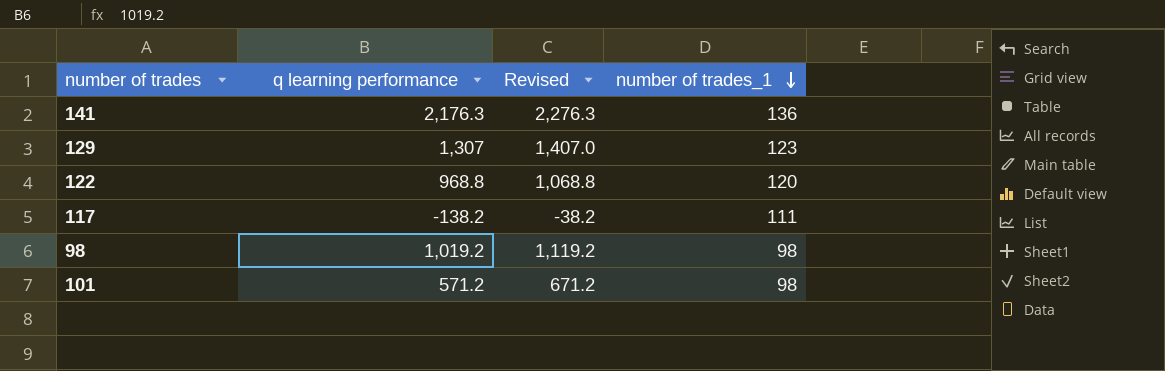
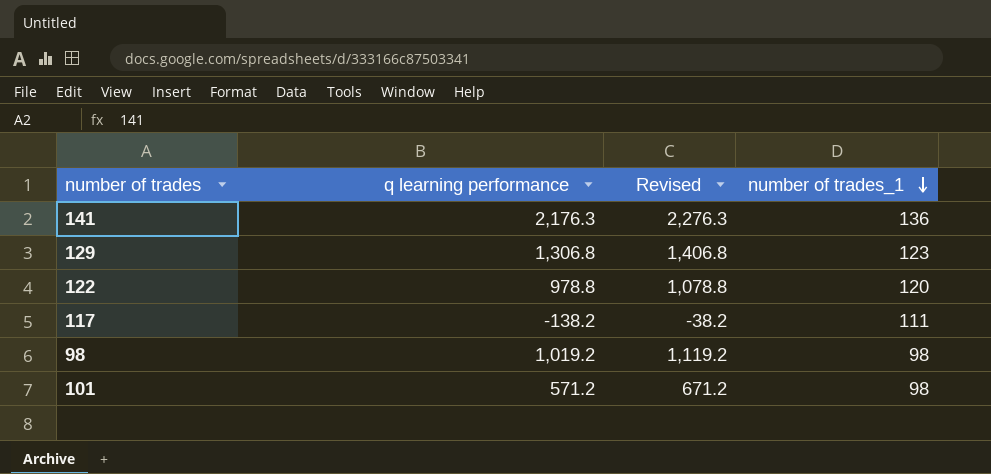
129 | q learning performance: 1,307 -> 1,306.8
129 | Revised: 1,407.0 -> 1,406.8
122 | q learning performance: 968.8 -> 978.8
122 | Revised: 1,068.8 -> 1,078.8

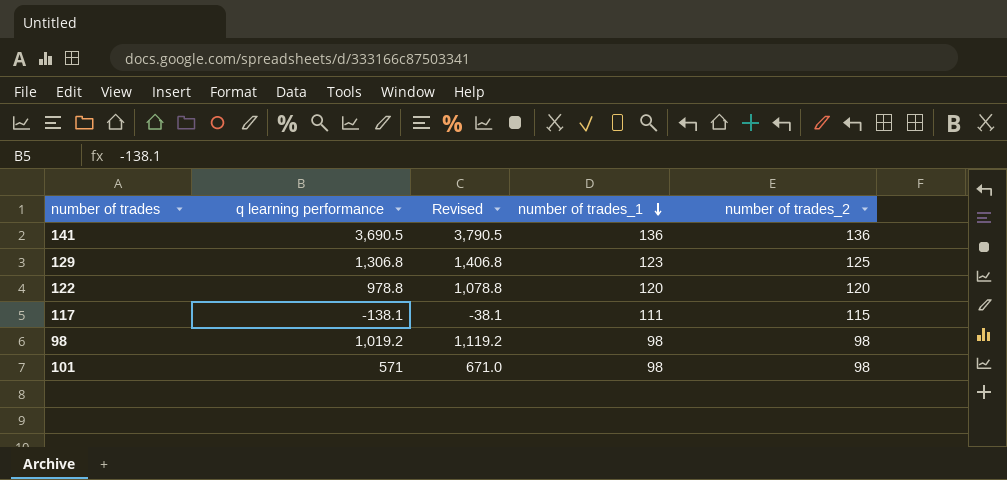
column number of trades_2 | position: none -> 5
141 | q learning performance: 2,176.3 -> 3,690.5
141 | Revised: 2,276.3 -> 3,790.5
117 | q learning performance: -138.2 -> -138.1
117 | Revised: -38.2 -> -38.1
101 | q learning performance: 571.2 -> 571
101 | Revised: 671.2 -> 671.0

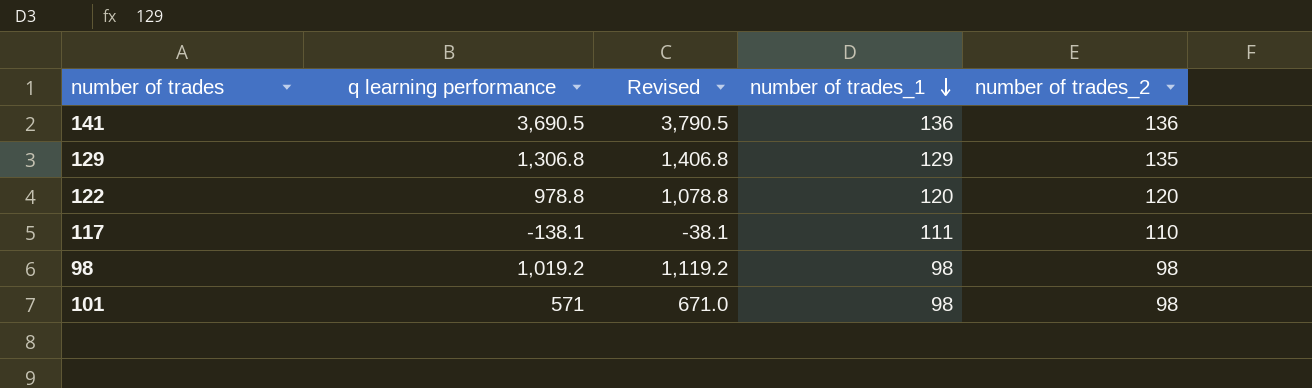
129 | number of trades_1: 123 -> 129
129 | number of trades_2: 125 -> 135
117 | number of trades_2: 115 -> 110

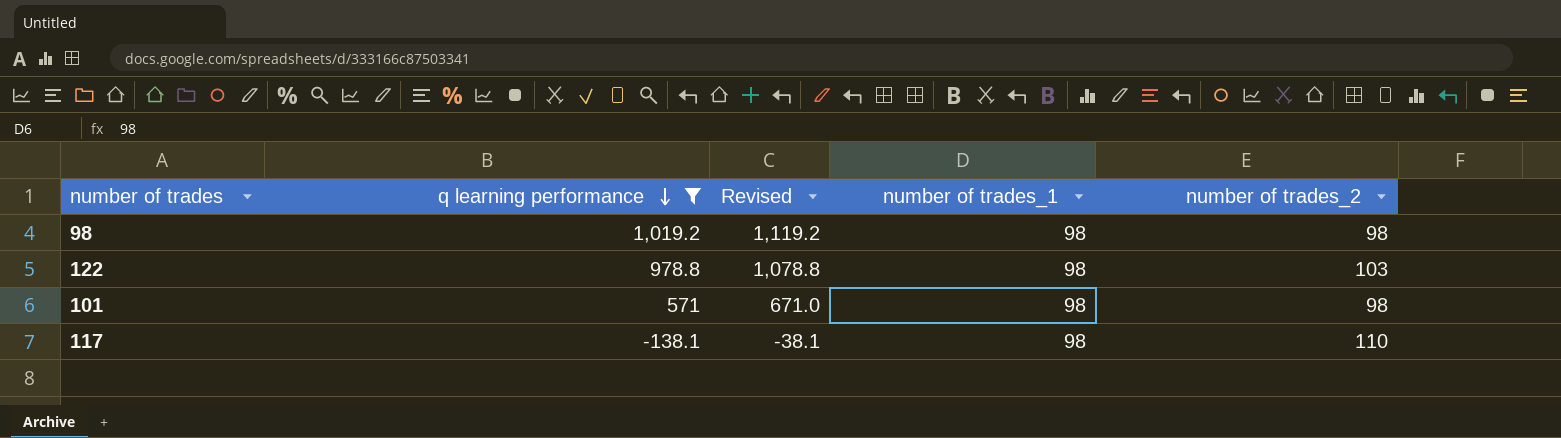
filter: none -> q learning performance <= 1,019.2
row order: number of trades_1 descending -> q learning performance descending
122 | number of trades_1: 120 -> 98
122 | number of trades_2: 120 -> 103
117 | number of trades_1: 111 -> 98

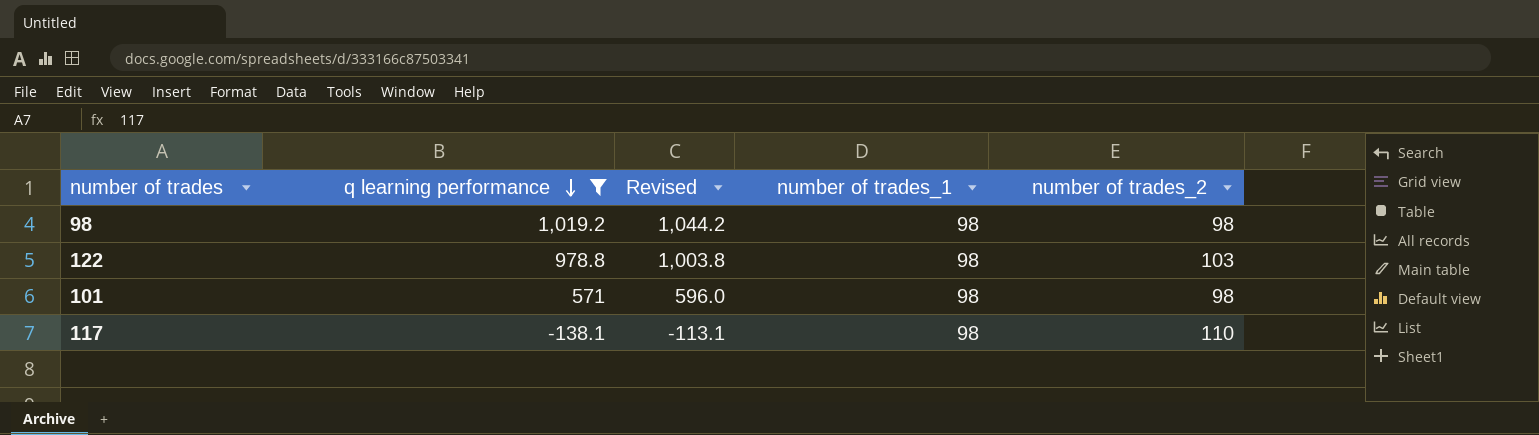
column Revised | formula: [q learning performance] + 100 -> [q learning performance] + 25

